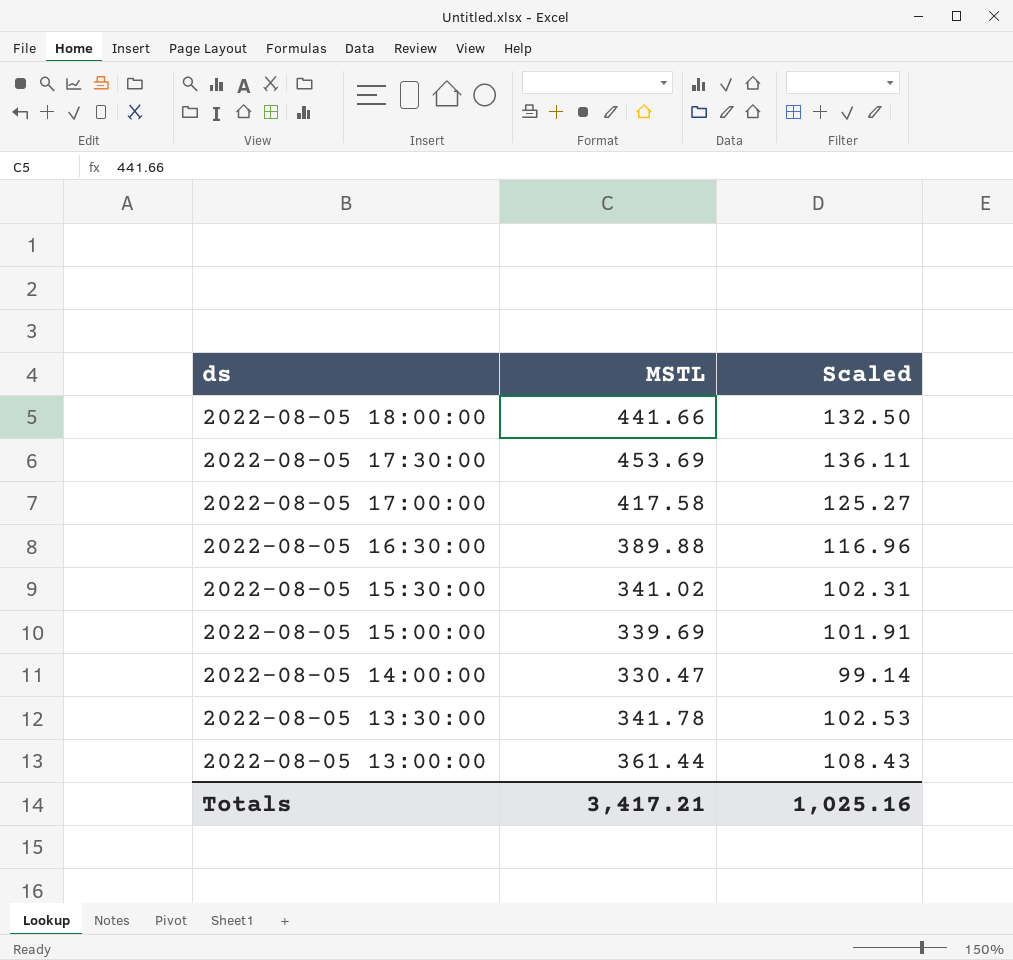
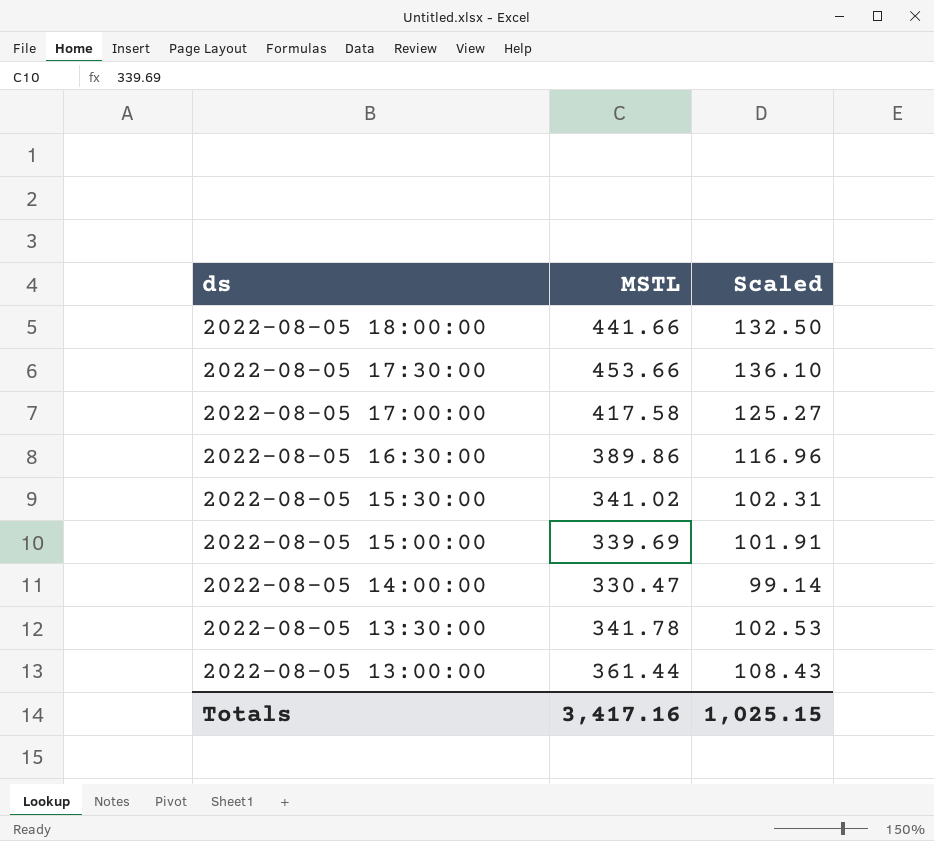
2022-08-05 17:30:00 | MSTL: 453.69 -> 453.66
2022-08-05 17:30:00 | Scaled: 136.11 -> 136.10
2022-08-05 16:30:00 | MSTL: 389.88 -> 389.86
Totals | MSTL: 3,417.21 -> 3,417.16
Totals | Scaled: 1,025.16 -> 1,025.15

